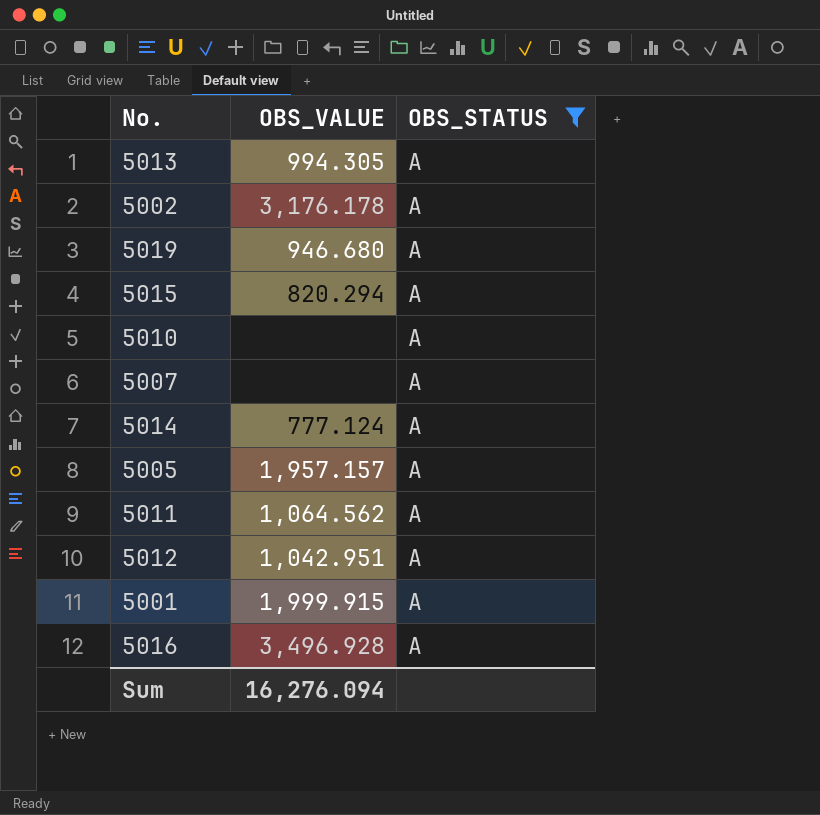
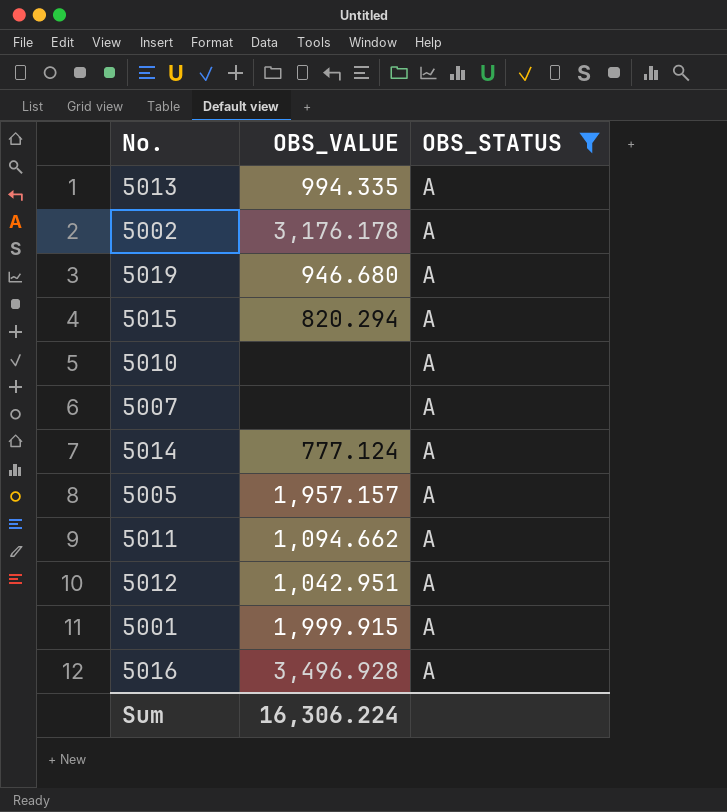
5013 | OBS_VALUE: 994.305 -> 994.335
5011 | OBS_VALUE: 1,064.562 -> 1,094.662
Sum | OBS_VALUE: 16,276.094 -> 16,306.224

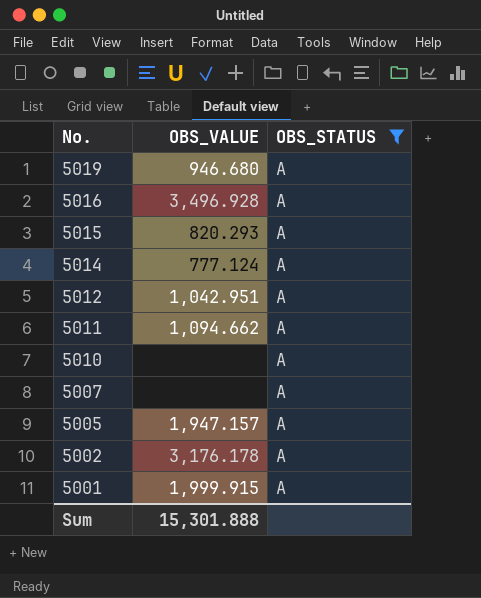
row order: none -> No. descending
row 5013: 994.335 | A -> none
5015 | OBS_VALUE: 820.294 -> 820.293
5005 | OBS_VALUE: 1,957.157 -> 1,947.157
Sum | OBS_VALUE: 16,306.224 -> 15,301.888

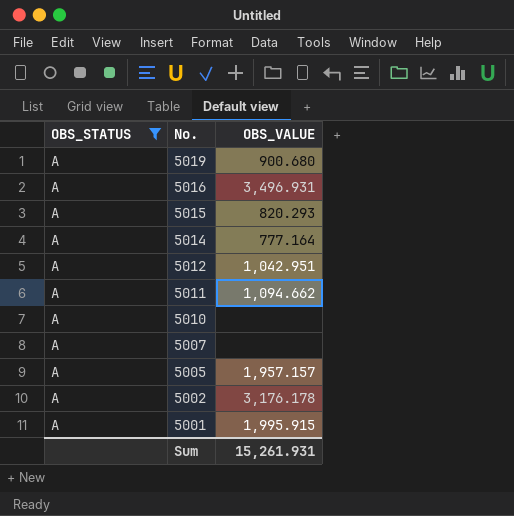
column OBS_STATUS | position: 3 -> 1
5019 | OBS_VALUE: 946.680 -> 900.680
5016 | OBS_VALUE: 3,496.928 -> 3,496.931
5014 | OBS_VALUE: 777.124 -> 777.164
5005 | OBS_VALUE: 1,947.157 -> 1,957.157
5001 | OBS_VALUE: 1,999.915 -> 1,995.915
Sum | OBS_VALUE: 15,301.888 -> 15,261.931

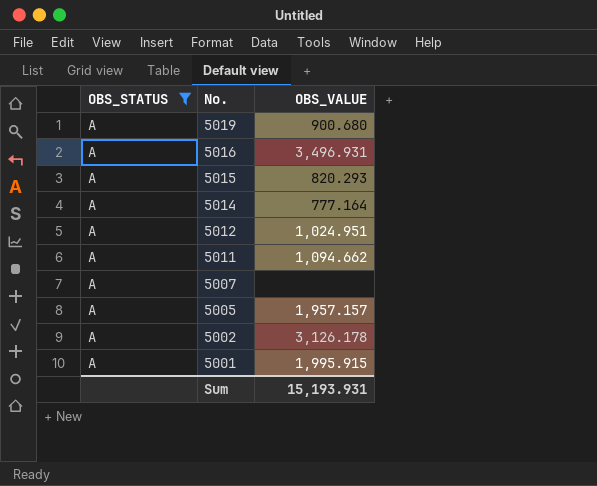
row 5010: A | none -> none
5012 | OBS_VALUE: 1,042.951 -> 1,024.951
5002 | OBS_VALUE: 3,176.178 -> 3,126.178
Sum | OBS_VALUE: 15,261.931 -> 15,193.931

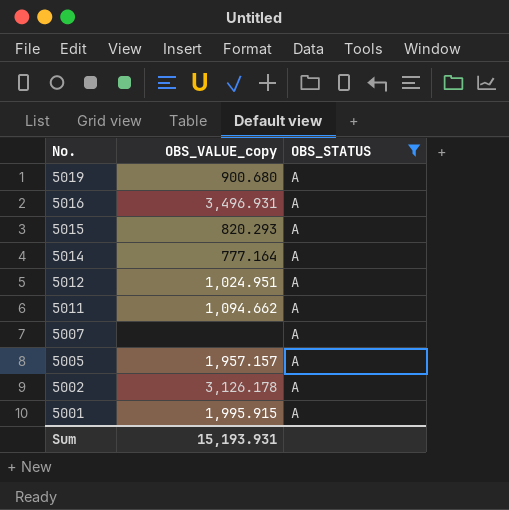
column name: OBS_VALUE -> OBS_VALUE_copy
column OBS_STATUS | position: 1 -> 3

